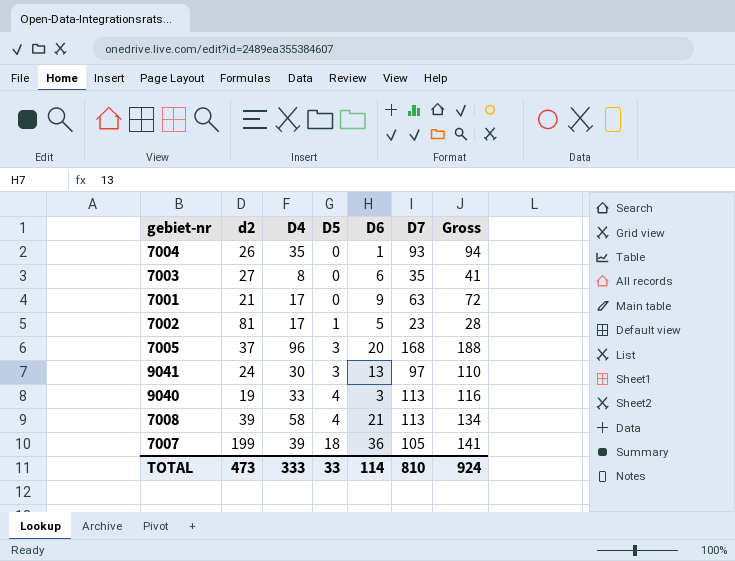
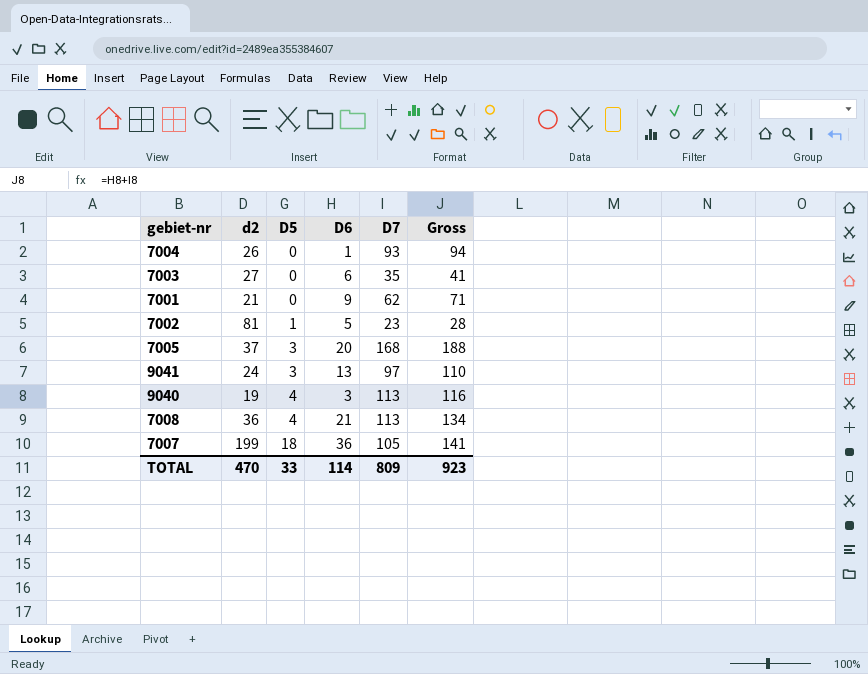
column D4 | position: 3 -> none
7001 | D7: 63 -> 62
7001 | Gross: 72 -> 71
7008 | d2: 39 -> 36
TOTAL | d2: 473 -> 470
TOTAL | D7: 810 -> 809
TOTAL | Gross: 924 -> 923

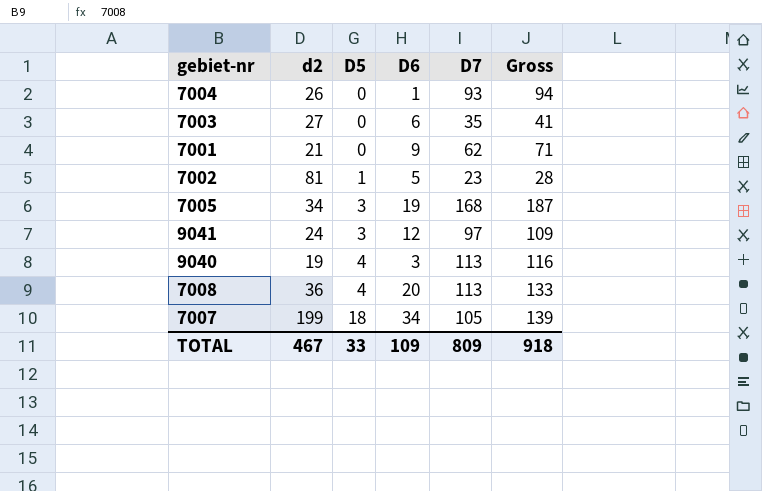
7005 | d2: 37 -> 34
7005 | D6: 20 -> 19
7005 | Gross: 188 -> 187
9041 | D6: 13 -> 12
9041 | Gross: 110 -> 109
7008 | D6: 21 -> 20
7008 | Gross: 134 -> 133
7007 | D6: 36 -> 34
7007 | Gross: 141 -> 139
TOTAL | d2: 470 -> 467
TOTAL | D6: 114 -> 109
TOTAL | Gross: 923 -> 918

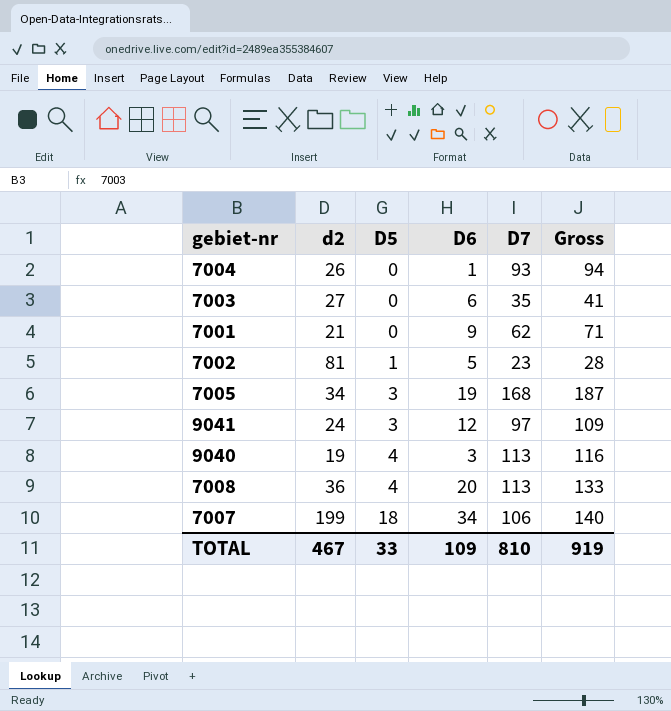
7007 | D7: 105 -> 106
7007 | Gross: 139 -> 140
TOTAL | D7: 809 -> 810
TOTAL | Gross: 918 -> 919

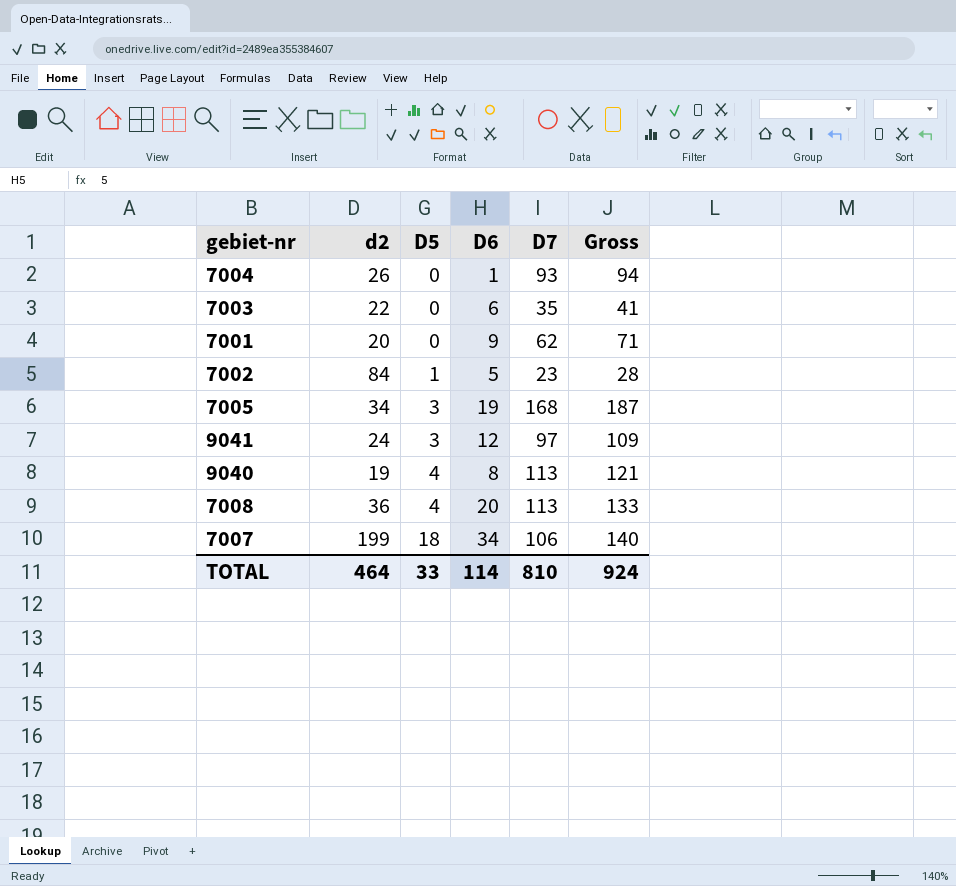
7003 | d2: 27 -> 22
7001 | d2: 21 -> 20
7002 | d2: 81 -> 84
9040 | D6: 3 -> 8
9040 | Gross: 116 -> 121
TOTAL | d2: 467 -> 464
TOTAL | D6: 109 -> 114
TOTAL | Gross: 919 -> 924

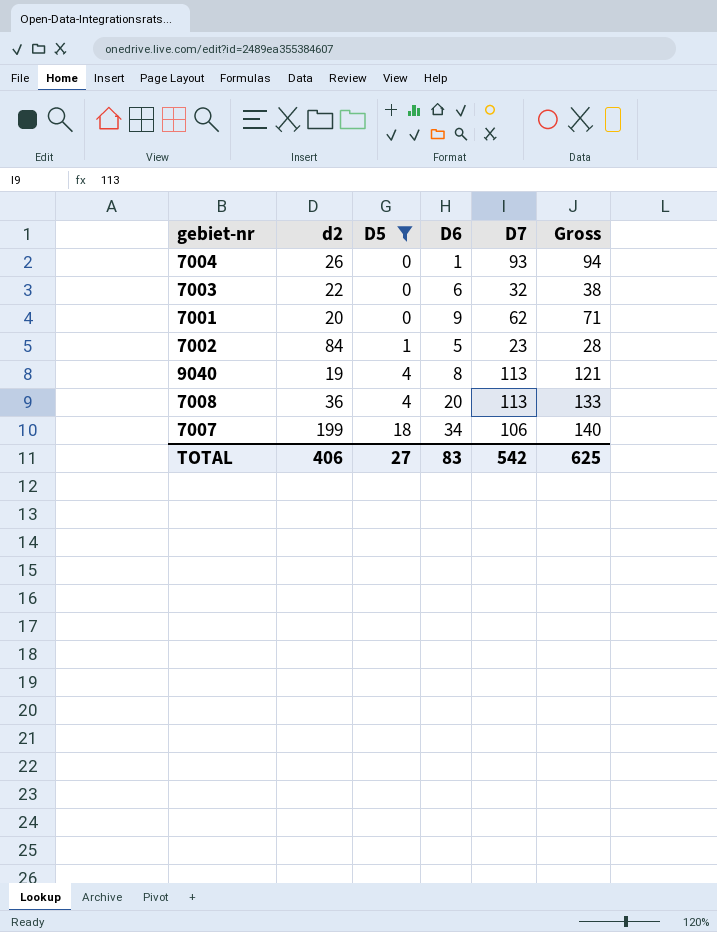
filter: none -> D5 != 3
7003 | D7: 35 -> 32
7003 | Gross: 41 -> 38
TOTAL | d2: 464 -> 406
TOTAL | D5: 33 -> 27
TOTAL | D6: 114 -> 83
TOTAL | D7: 810 -> 542
TOTAL | Gross: 924 -> 625

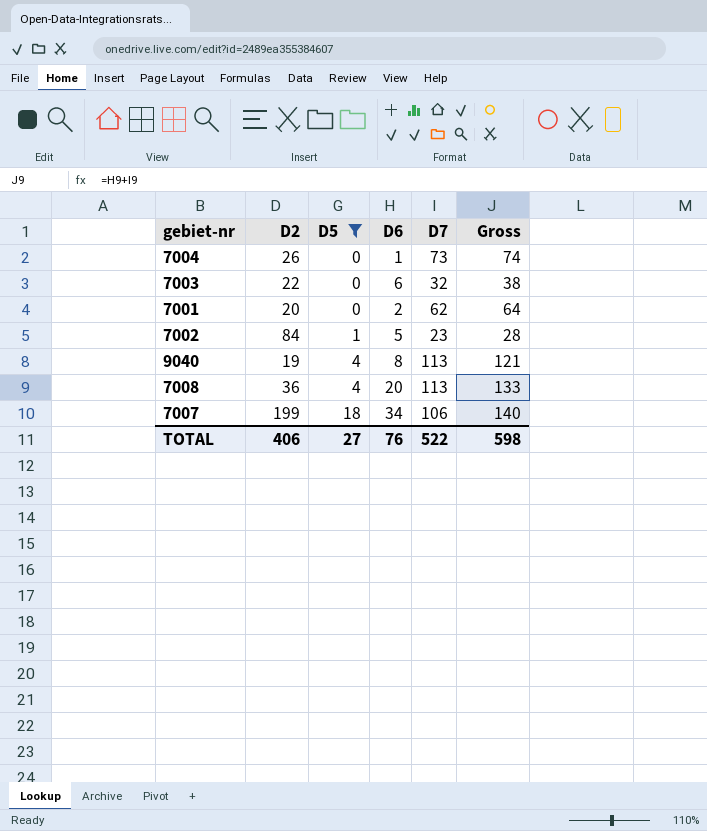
column name: d2 -> D2
7004 | D7: 93 -> 73
7004 | Gross: 94 -> 74
7001 | D6: 9 -> 2
7001 | Gross: 71 -> 64
TOTAL | D6: 83 -> 76
TOTAL | D7: 542 -> 522
TOTAL | Gross: 625 -> 598

